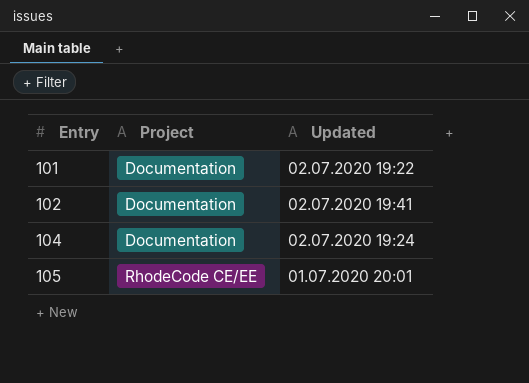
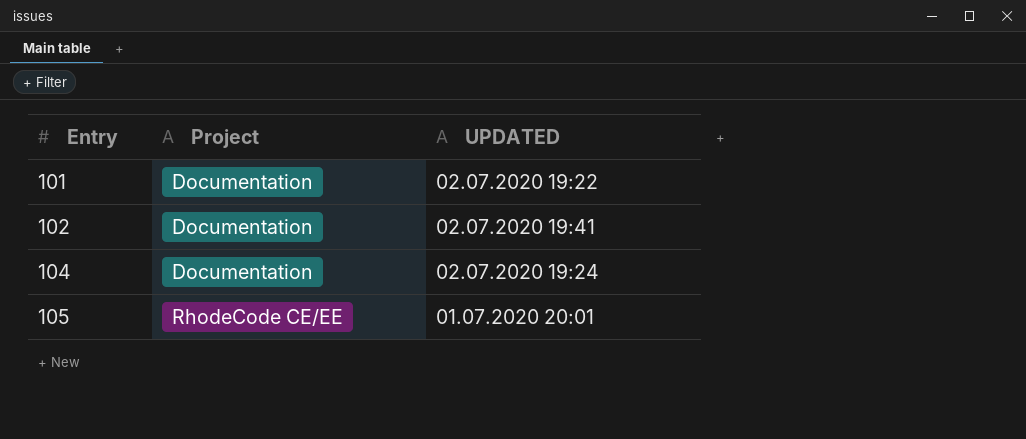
column name: Updated -> UPDATED

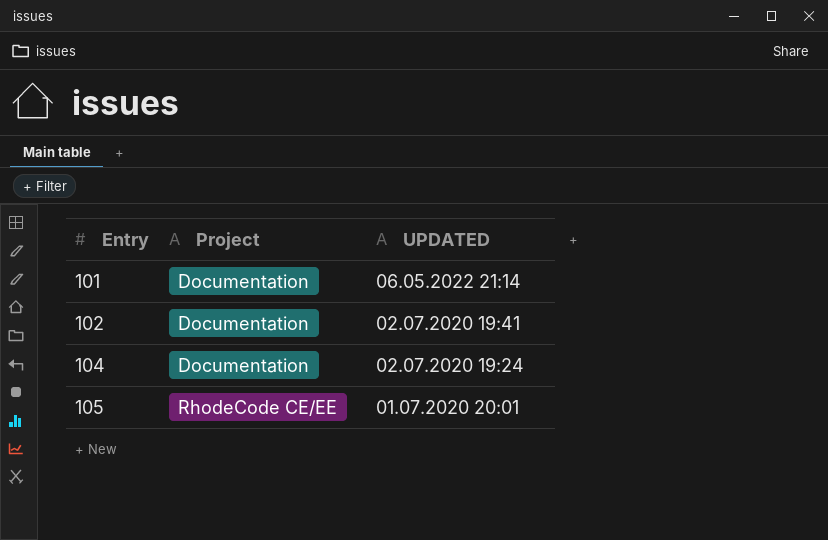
101 | UPDATED: 02.07.2020 19:22 -> 06.05.2022 21:14

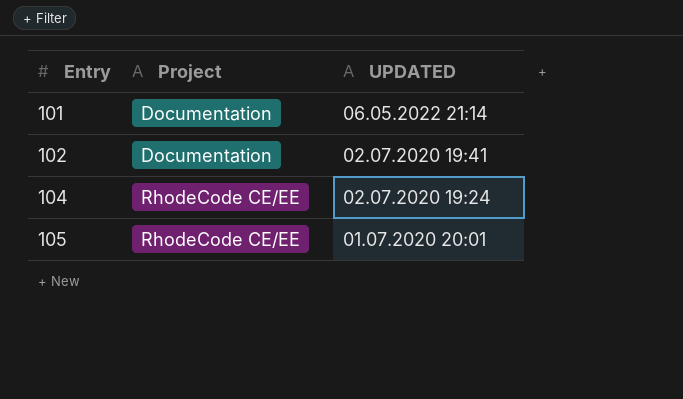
104 | Project: Documentation -> RhodeCode CE/EE

